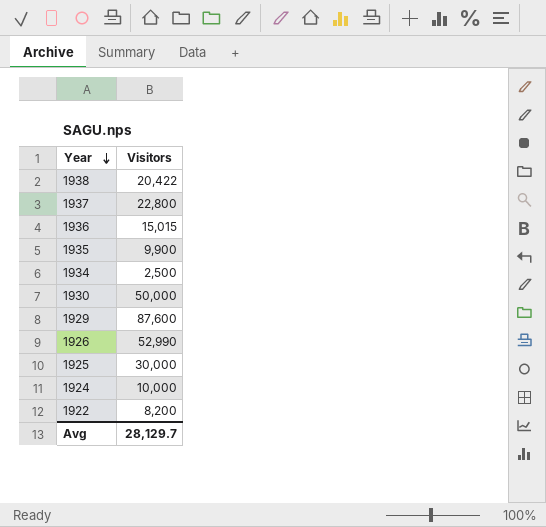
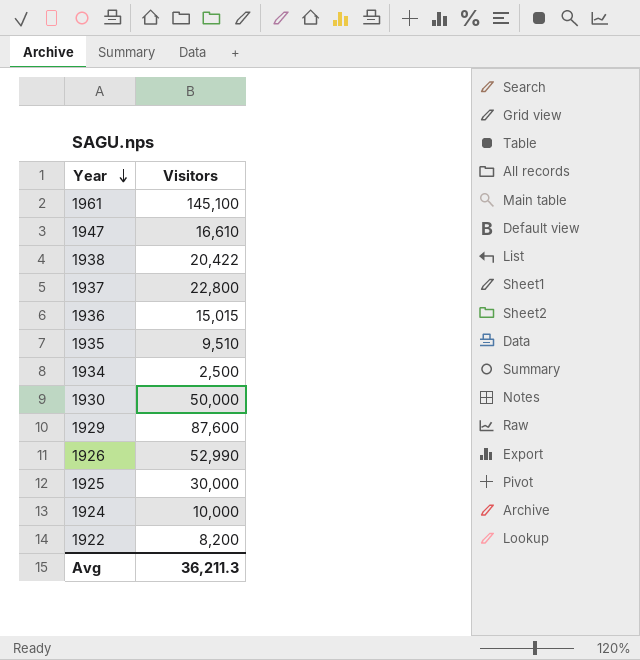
row 1961: none -> 145,100
row 1947: none -> 16,610
1935 | Visitors: 9,900 -> 9,510
Avg | Visitors: 28,129.7 -> 36,211.3

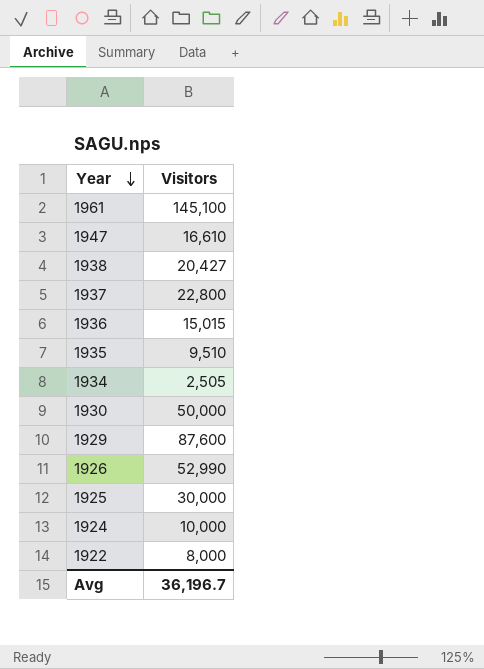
1938 | Visitors: 20,422 -> 20,427
1934 | Visitors: 2,500 -> 2,505
1922 | Visitors: 8,200 -> 8,000
Avg | Visitors: 36,211.3 -> 36,196.7

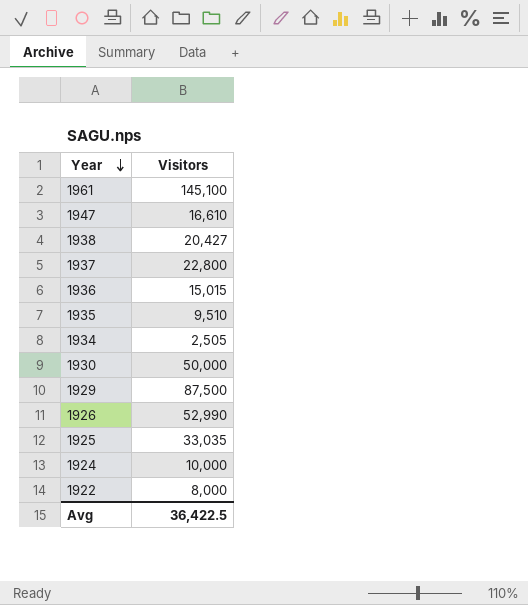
1929 | Visitors: 87,600 -> 87,500
1925 | Visitors: 30,000 -> 33,035
Avg | Visitors: 36,196.7 -> 36,422.5

